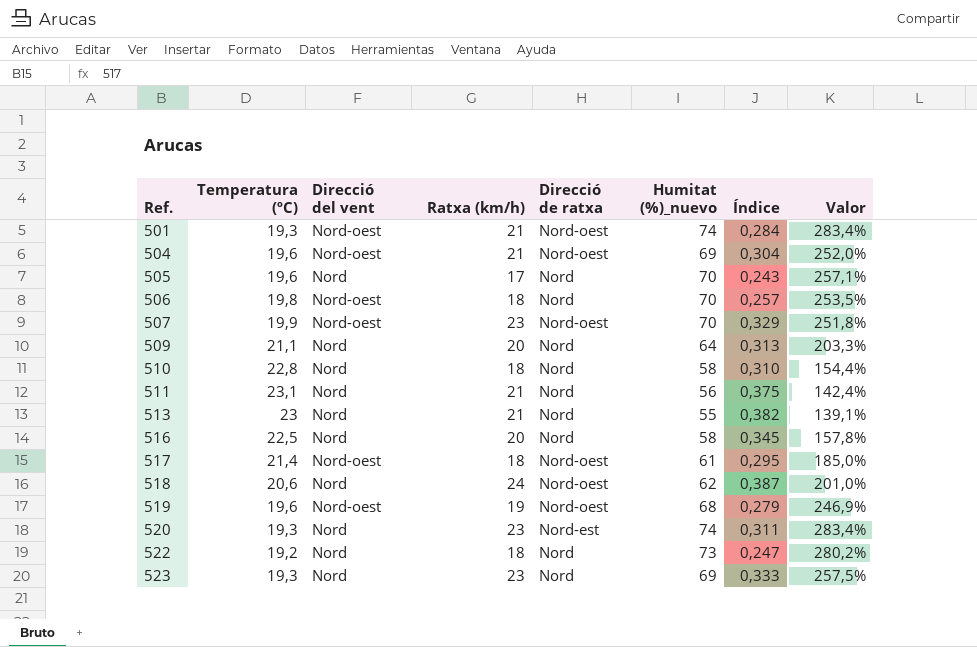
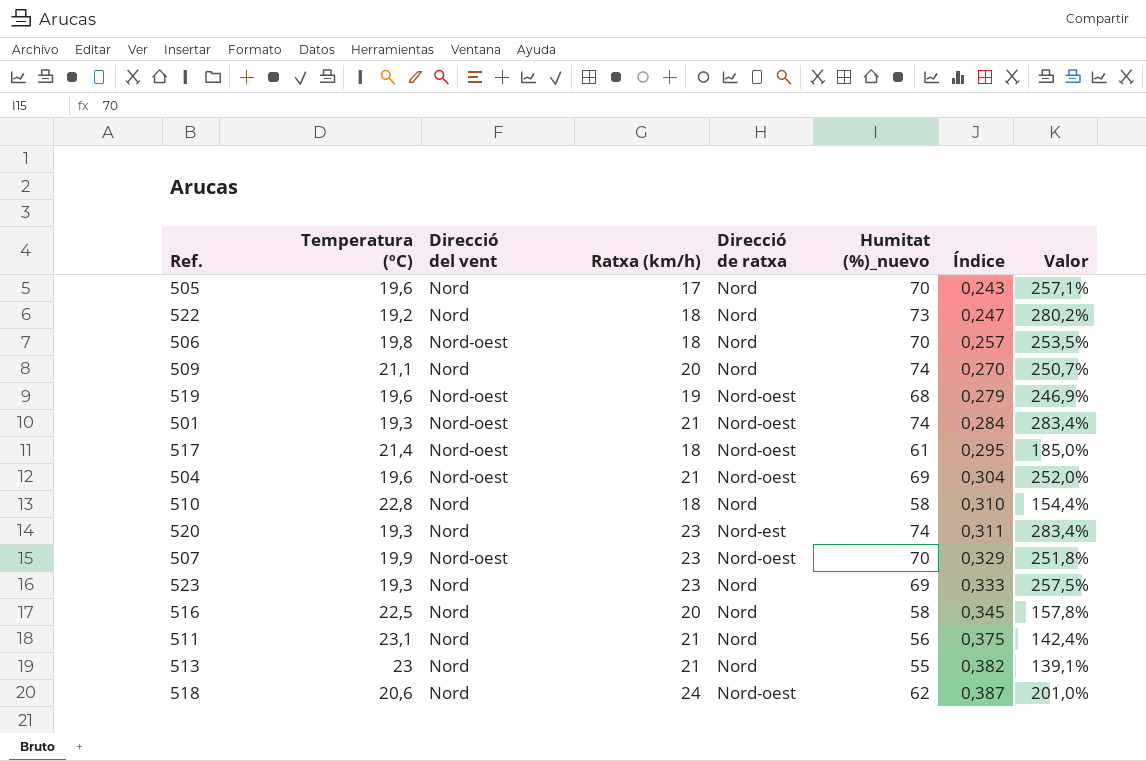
row order: Ref. ascending -> Índice ascending
509 | Humitat (%)_nuevo: 64 -> 74
509 | Índice: 0,313 -> 0,270
509 | Valor: 203,3% -> 250,7%

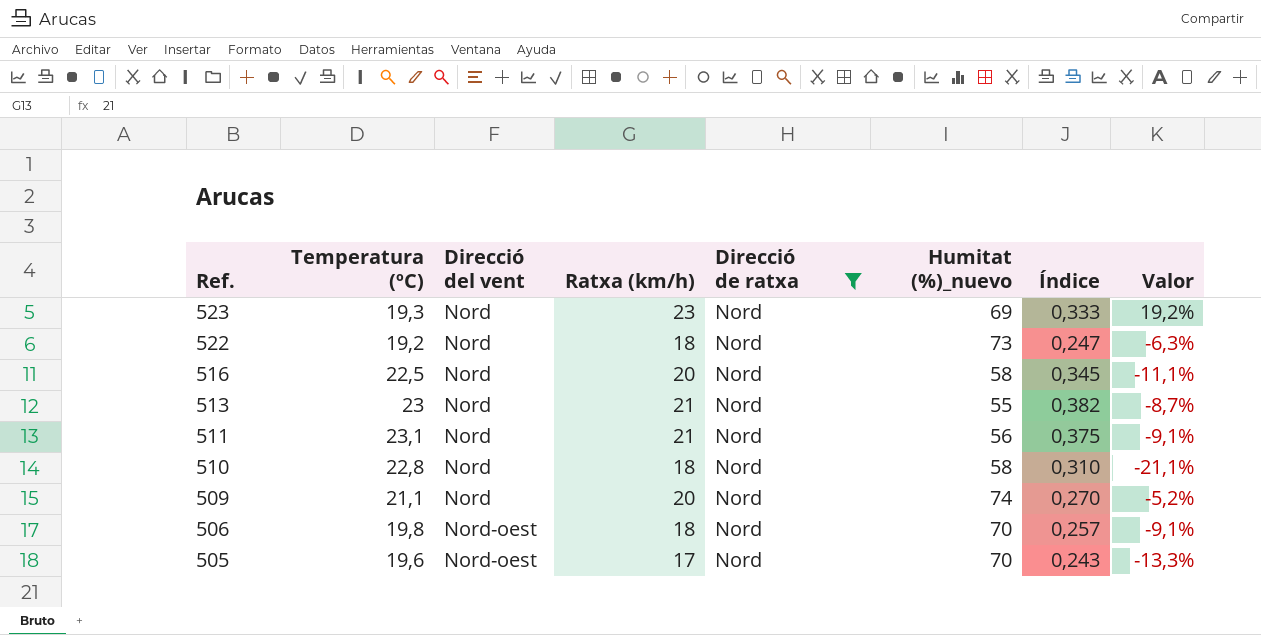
filter: none -> Direcció de ratxa = Nord
row order: Índice ascending -> Ref. descending
column Valor | formula: ([Humitat (%)_nuevo] - [Temperatura (ºC)]) / [Temperatura (ºC)] -> ([Ratxa (km/h)] - [Temperatura (ºC)]) / [Temperatura (ºC)]
505 | Direcció del vent: Nord -> Nord-oest

